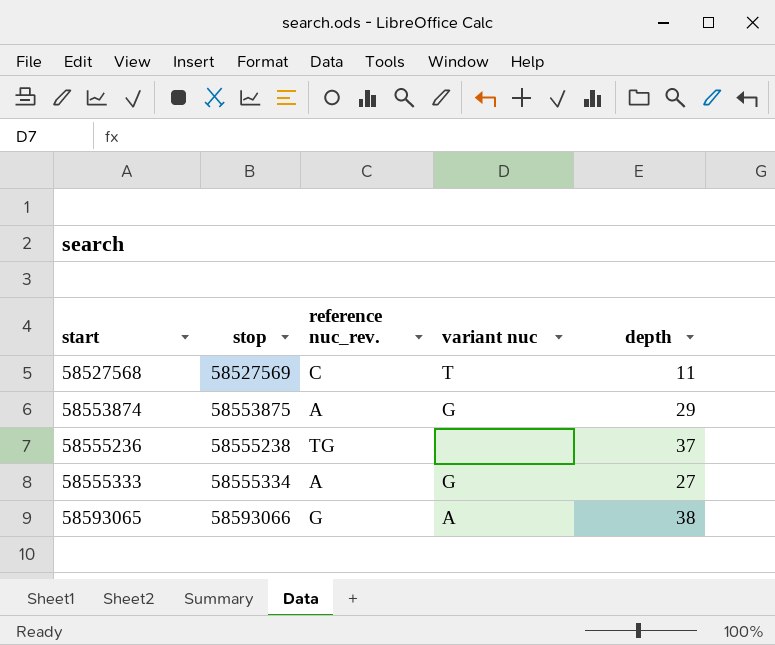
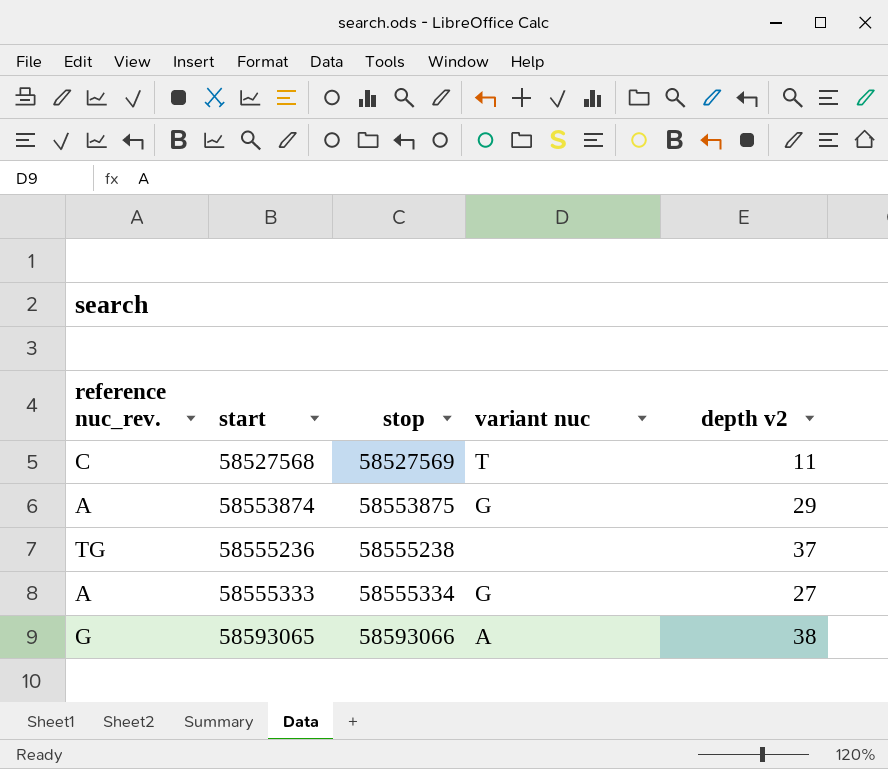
column reference nuc_rev. | position: 3 -> 1
column name: depth -> depth v2

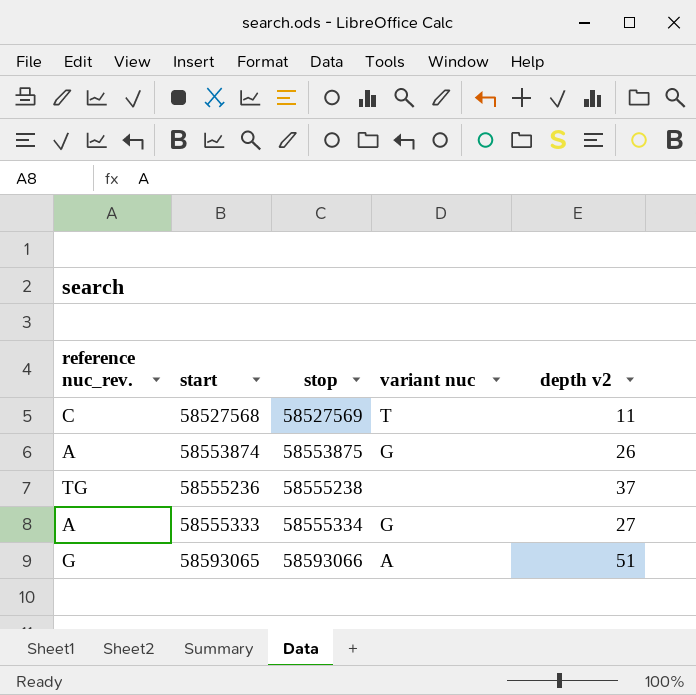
58553874 | depth v2: 29 -> 26
58593065 | depth v2: 38 -> 51

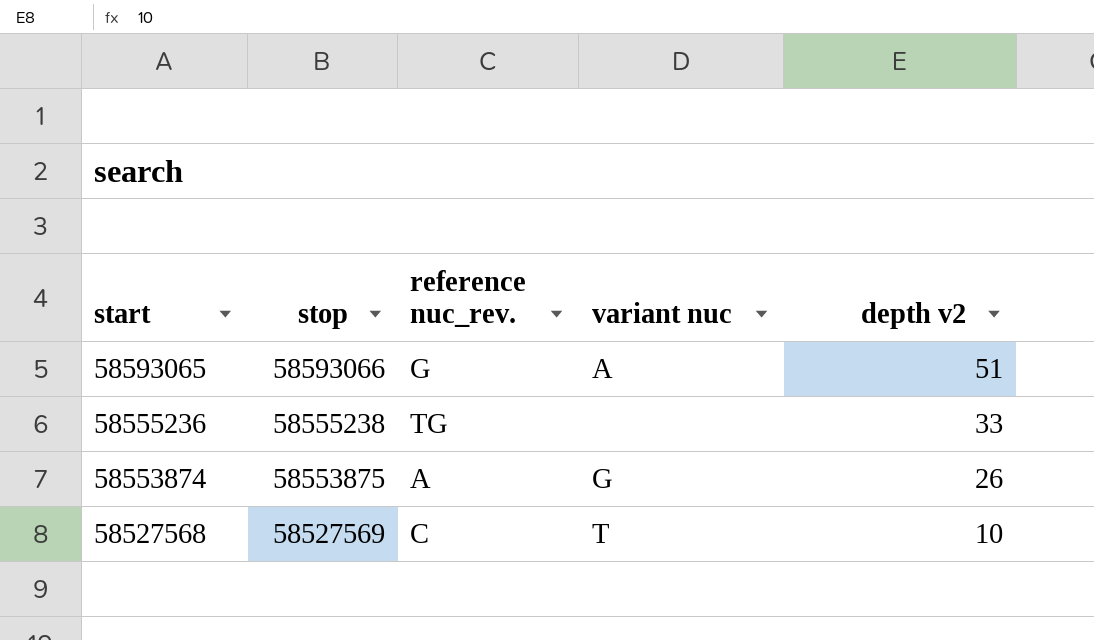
row order: start ascending -> start descending
column reference nuc_rev. | position: 1 -> 3
row 58555333: A | 58555334 | G | 27 -> none
58555236 | depth v2: 37 -> 33
58527568 | depth v2: 11 -> 10

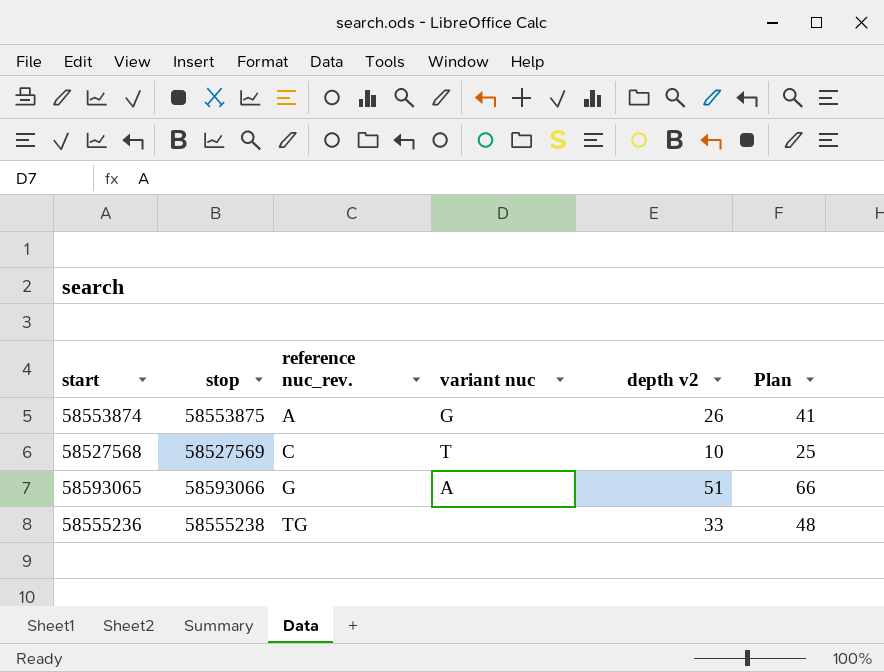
row order: start descending -> reference nuc_rev. ascending
column Plan | formula: none -> [depth v2] + 15

